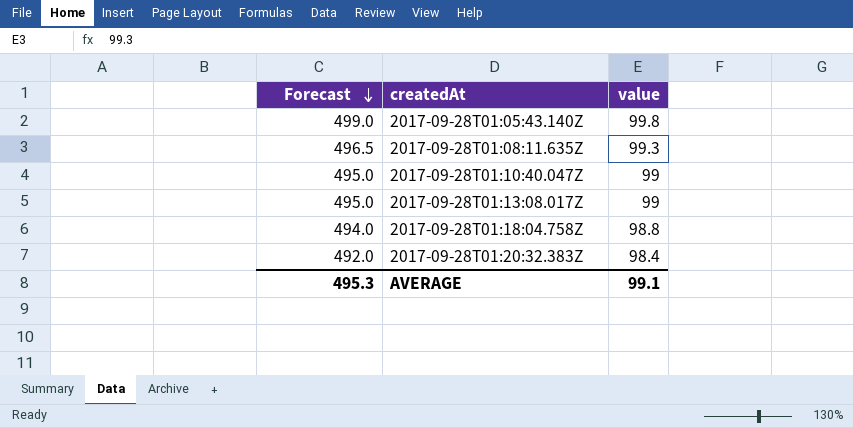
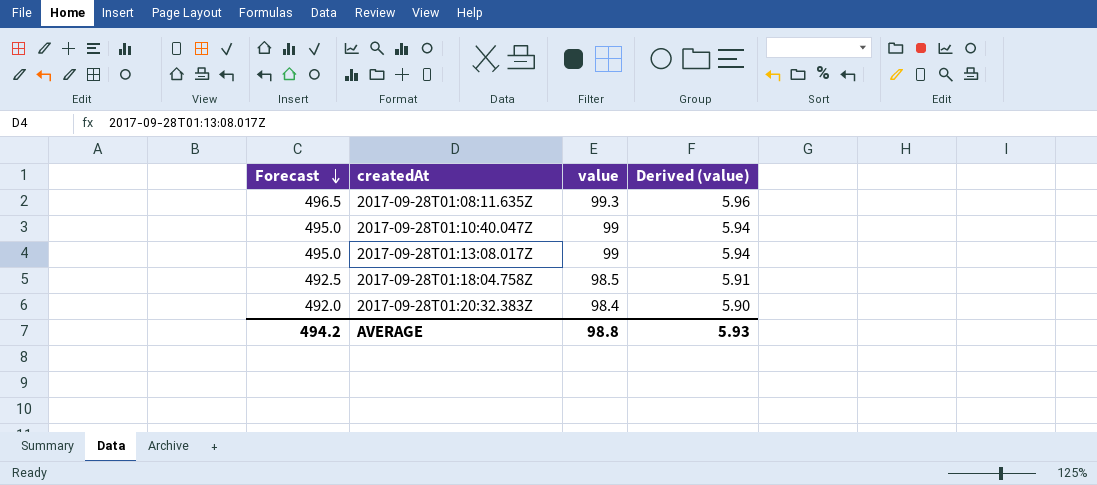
column Derived (value) | formula: none -> [value] * 0.06
row 2017-09-28T01:05:43.140Z: 499.0 | 99.8 -> none
2017-09-28T01:18:04.758Z | Forecast: 494.0 -> 492.5
2017-09-28T01:18:04.758Z | value: 98.8 -> 98.5
AVERAGE | Forecast: 495.3 -> 494.2
AVERAGE | value: 99.1 -> 98.8

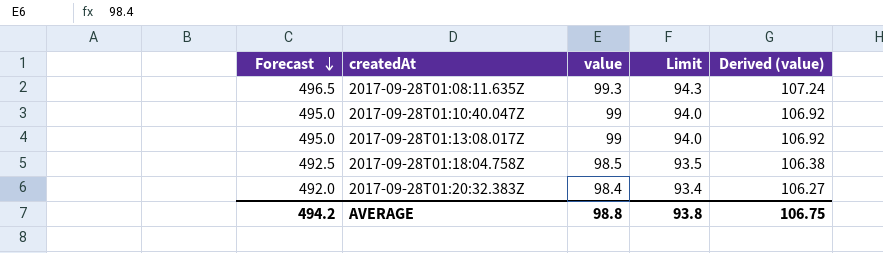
column Limit | formula: none -> [value] - 5
column Derived (value) | formula: [value] * 0.06 -> [value] * 1.08
AVERAGE | Derived (value): 5.93 -> 106.75

